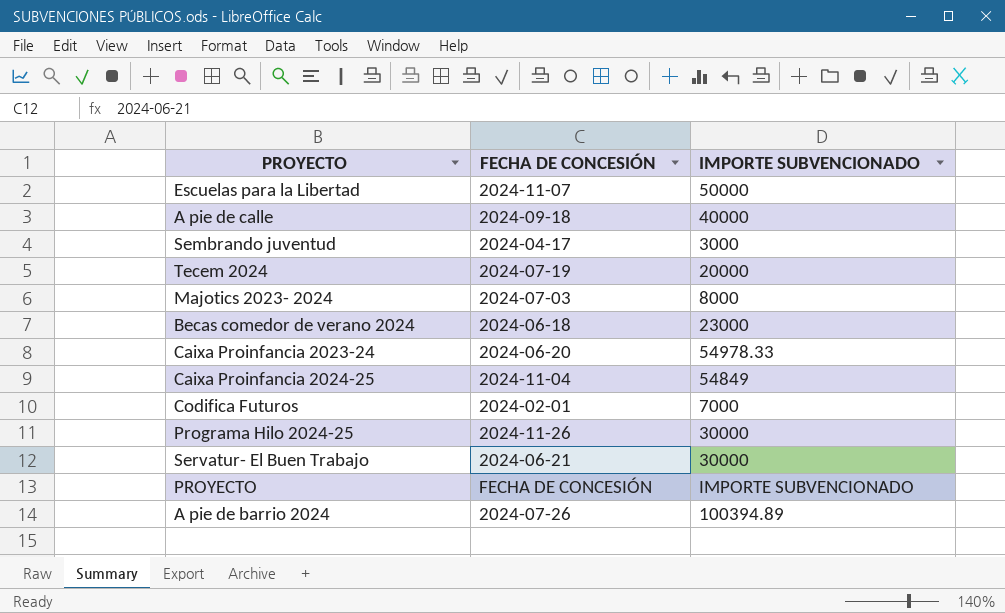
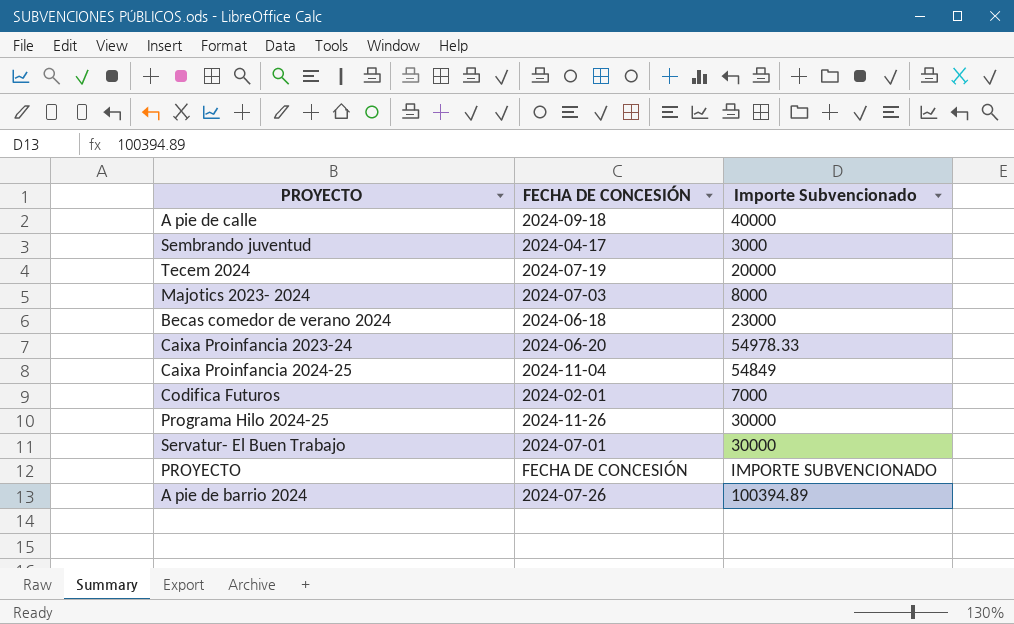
column name: IMPORTE SUBVENCIONADO -> Importe Subvencionado
row Escuelas para la Libertad: 2024-11-07 | 50000 -> none
Servatur- El Buen Trabajo | FECHA DE CONCESIÓN: 2024-06-21 -> 2024-07-01

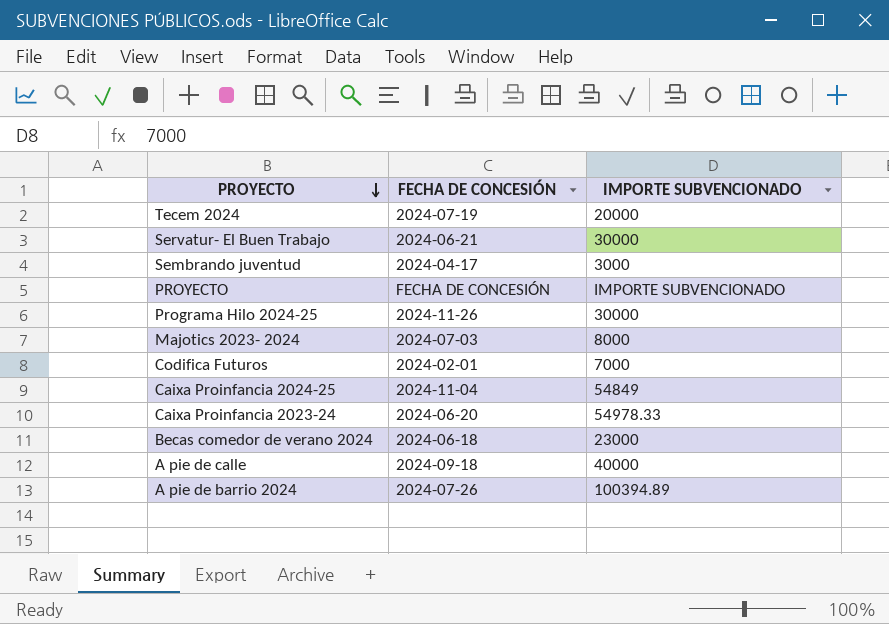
row order: none -> PROYECTO descending
column name: Importe Subvencionado -> IMPORTE SUBVENCIONADO
Servatur- El Buen Trabajo | FECHA DE CONCESIÓN: 2024-07-01 -> 2024-06-21

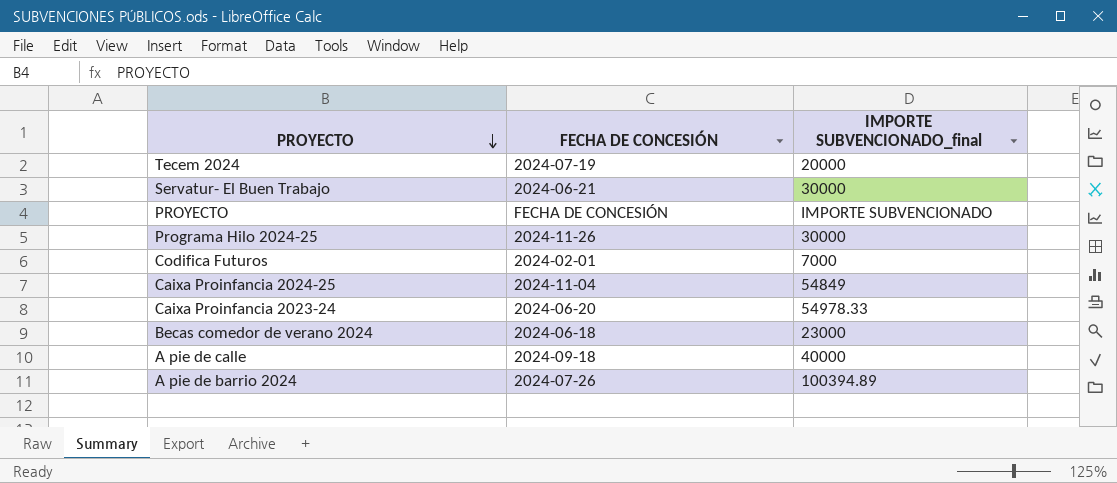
column name: IMPORTE SUBVENCIONADO -> IMPORTE SUBVENCIONADO_final
row Sembrando juventud: 2024-04-17 | 3000 -> none
row Majotics 2023- 2024: 2024-07-03 | 8000 -> none

